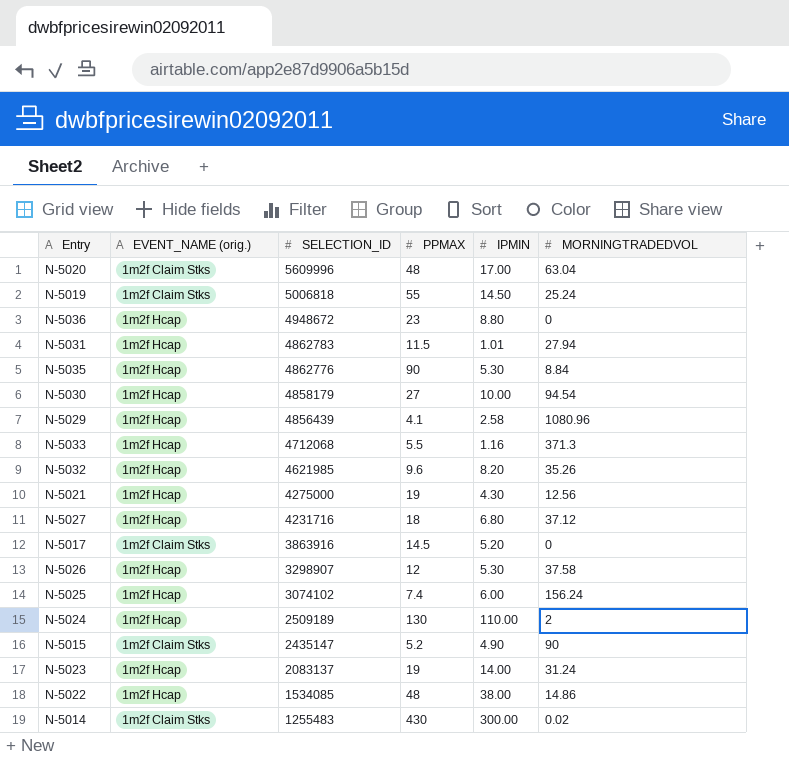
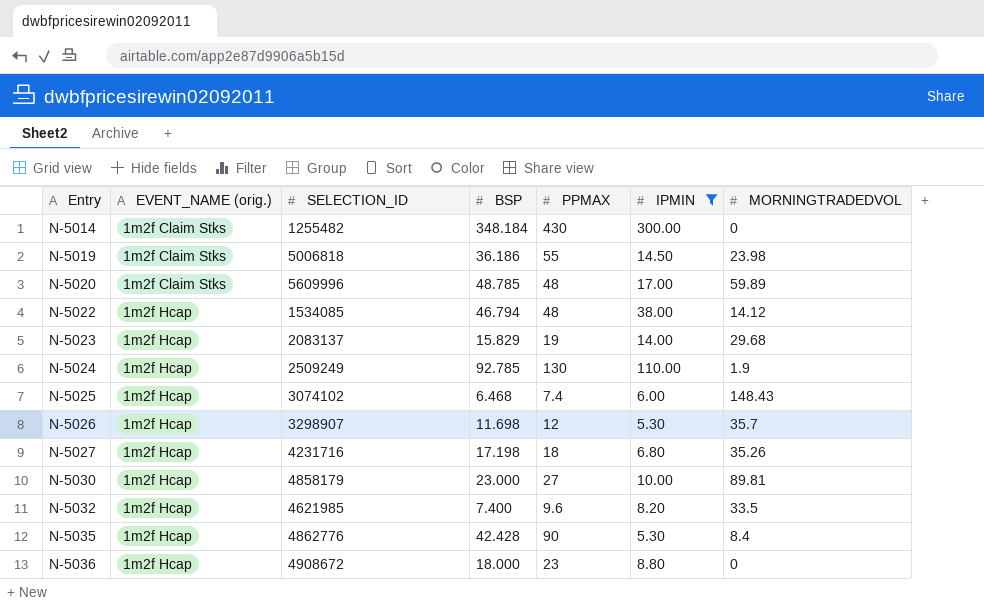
filter: none -> IPMIN >= 5.30
row order: SELECTION_ID descending -> Entry ascending
column BSP | position: none -> 4
N-5014 | SELECTION_ID: 1255483 -> 1255482
N-5014 | MORNINGTRADEDVOL: 0.02 -> 0
N-5019 | MORNINGTRADEDVOL: 25.24 -> 23.98
N-5020 | MORNINGTRADEDVOL: 63.04 -> 59.89
N-5022 | MORNINGTRADEDVOL: 14.86 -> 14.12
N-5023 | MORNINGTRADEDVOL: 31.24 -> 29.68
N-5024 | SELECTION_ID: 2509189 -> 2509249
N-5024 | MORNINGTRADEDVOL: 2 -> 1.9
N-5025 | MORNINGTRADEDVOL: 156.24 -> 148.43
N-5026 | MORNINGTRADEDVOL: 37.58 -> 35.7
N-5027 | MORNINGTRADEDVOL: 37.12 -> 35.26
N-5030 | MORNINGTRADEDVOL: 94.54 -> 89.81
N-5032 | MORNINGTRADEDVOL: 35.26 -> 33.5
N-5035 | MORNINGTRADEDVOL: 8.84 -> 8.4
N-5036 | SELECTION_ID: 4948672 -> 4908672

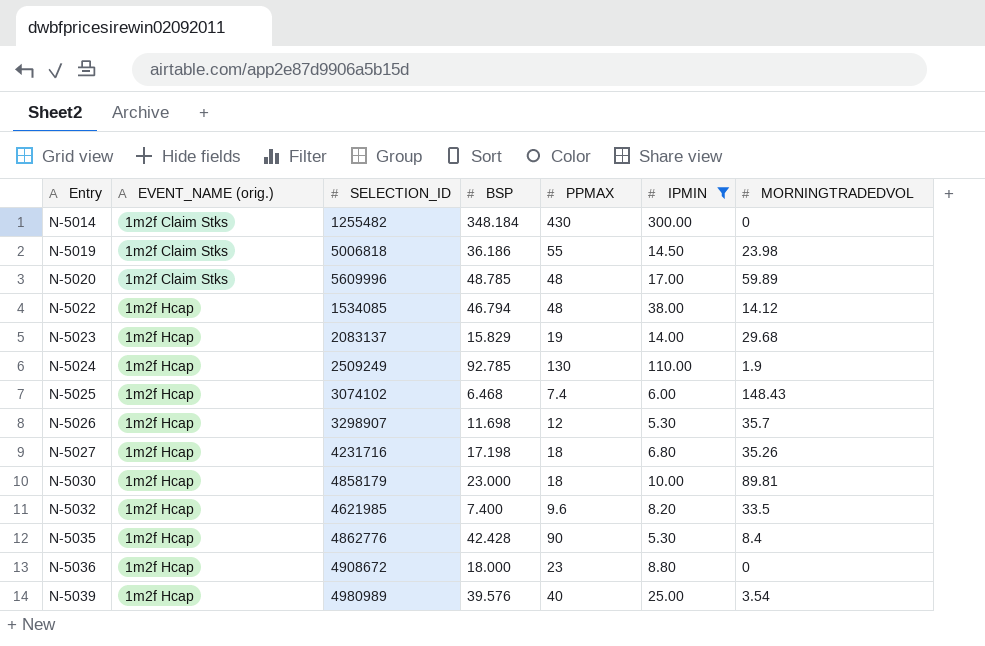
N-5030 | PPMAX: 27 -> 18
row N-5039: none -> 1m2f Hcap | 4980989 | 39.576 | 40 | 25.00 | 3.54

